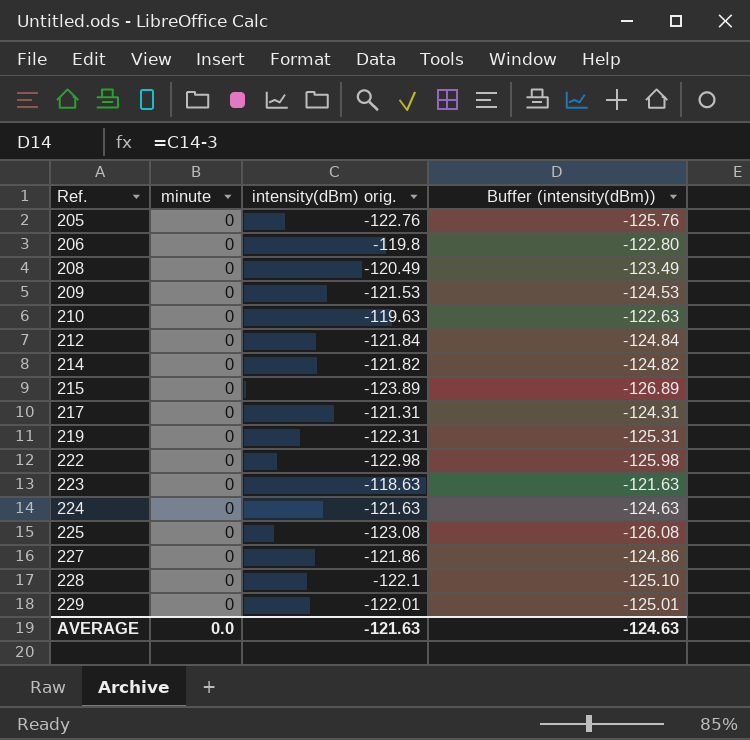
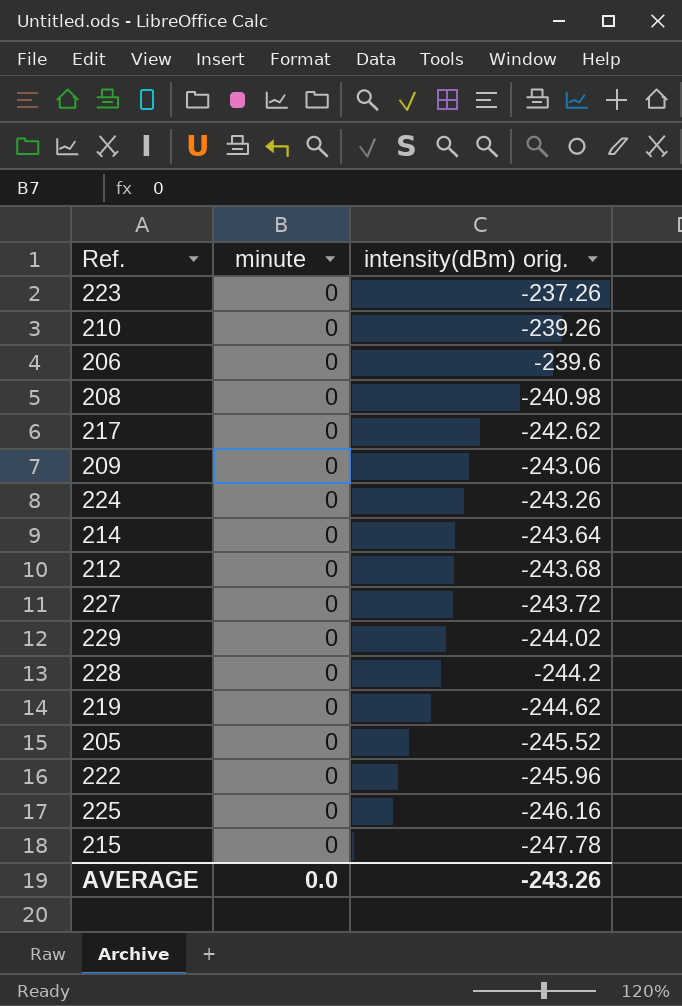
row order: Ref. ascending -> intensity(dBm) orig. descending
column Buffer (intensity(dBm)) | formula: [intensity(dBm) orig.] - 3 -> none
223 | intensity(dBm) orig.: -118.63 -> -237.26
210 | intensity(dBm) orig.: -119.63 -> -239.26
206 | intensity(dBm) orig.: -119.8 -> -239.6
208 | intensity(dBm) orig.: -120.49 -> -240.98
217 | intensity(dBm) orig.: -121.31 -> -242.62
209 | intensity(dBm) orig.: -121.53 -> -243.06
224 | intensity(dBm) orig.: -121.63 -> -243.26
214 | intensity(dBm) orig.: -121.82 -> -243.64
212 | intensity(dBm) orig.: -121.84 -> -243.68
227 | intensity(dBm) orig.: -121.86 -> -243.72
229 | intensity(dBm) orig.: -122.01 -> -244.02
228 | intensity(dBm) orig.: -122.1 -> -244.2
219 | intensity(dBm) orig.: -122.31 -> -244.62
205 | intensity(dBm) orig.: -122.76 -> -245.52
222 | intensity(dBm) orig.: -122.98 -> -245.96
225 | intensity(dBm) orig.: -123.08 -> -246.16
215 | intensity(dBm) orig.: -123.89 -> -247.78
AVERAGE | intensity(dBm) orig.: -121.63 -> -243.26

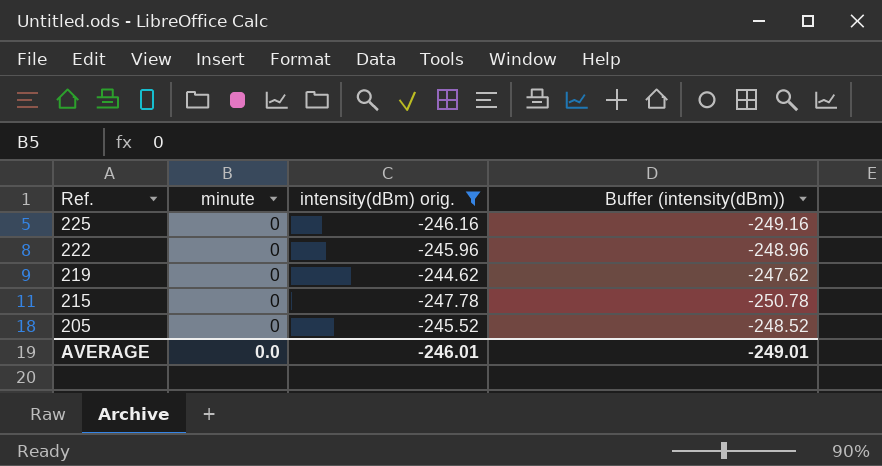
filter: none -> intensity(dBm) orig. <= -244.62
row order: intensity(dBm) orig. descending -> Ref. descending
column Buffer (intensity(dBm)) | formula: none -> [intensity(dBm) orig.] - 3
AVERAGE | intensity(dBm) orig.: -243.26 -> -246.01

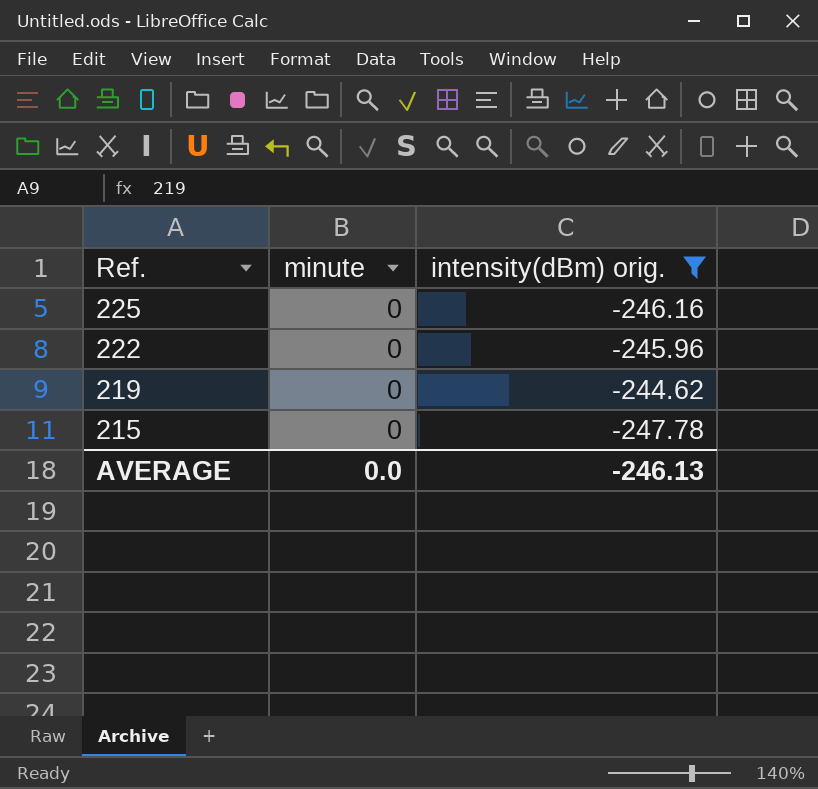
column Buffer (intensity(dBm)) | formula: [intensity(dBm) orig.] - 3 -> none
row 205: 0 | -245.52 | -248.52 -> none
AVERAGE | intensity(dBm) orig.: -246.01 -> -246.13

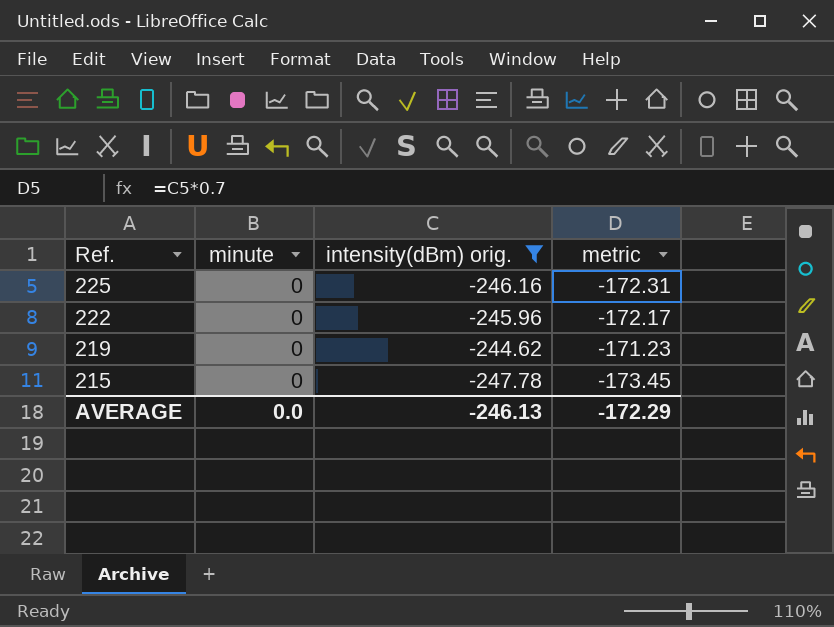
column metric | formula: none -> [intensity(dBm) orig.] * 0.7

